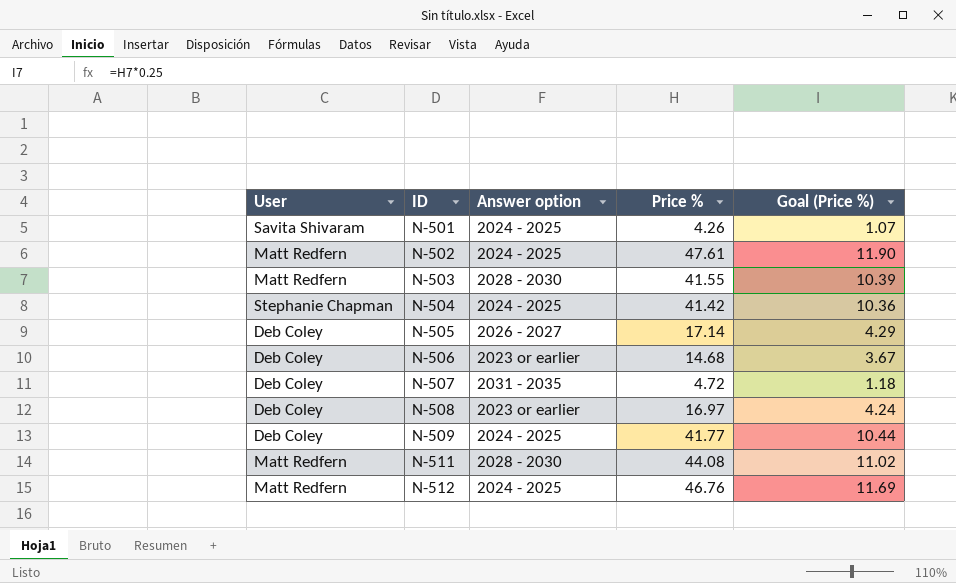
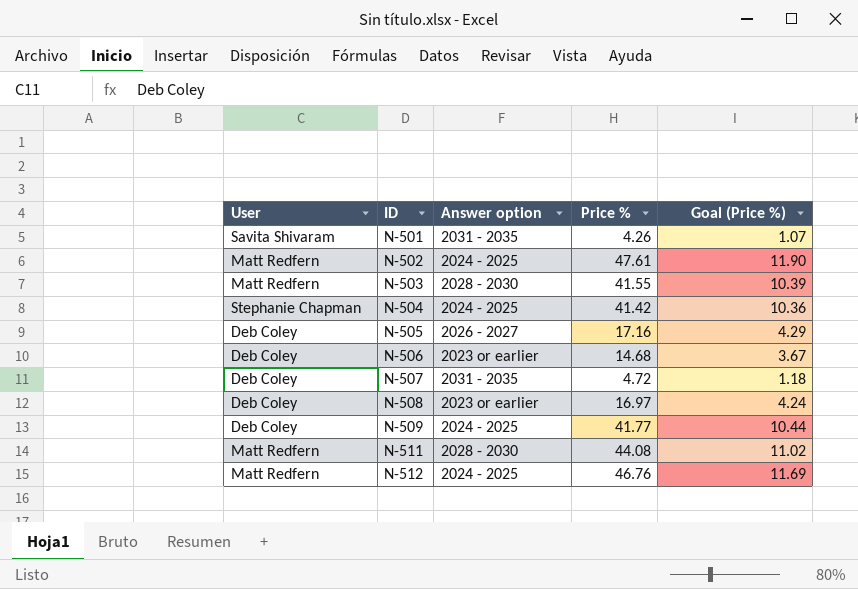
N-501 | Answer option: 2024 - 2025 -> 2031 - 2035
N-505 | Price %: 17.14 -> 17.16

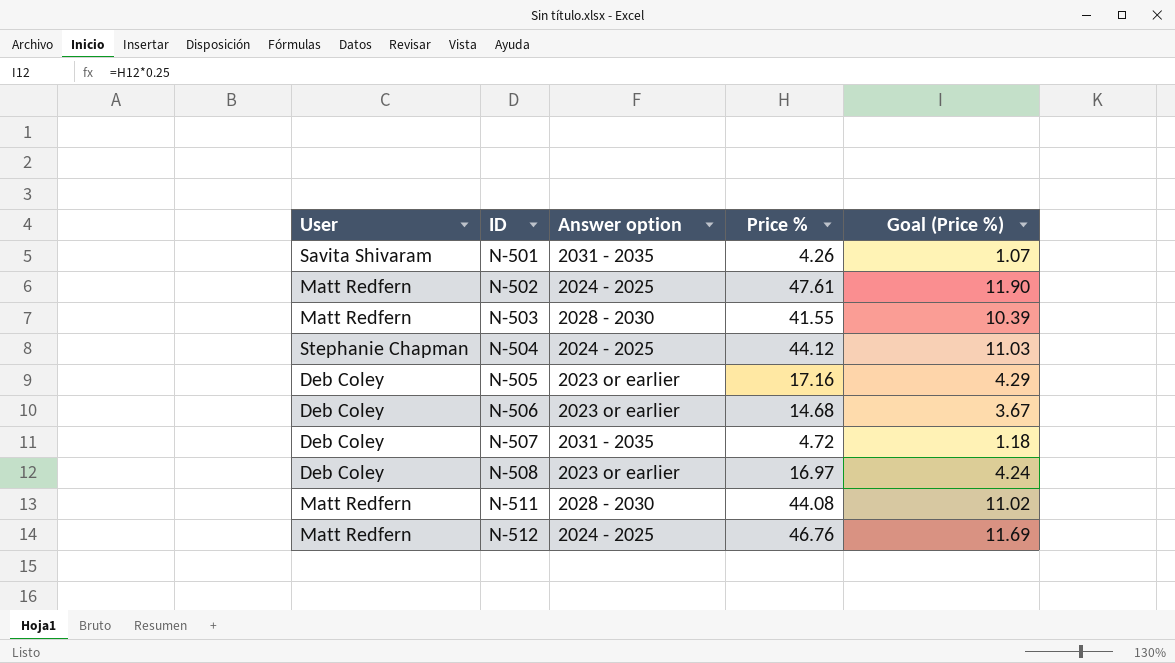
row N-509: Deb Coley | 2024 - 2025 | 41.77 | 10.44 -> none
N-504 | Price %: 41.42 -> 44.12
N-504 | Goal (Price %): 10.36 -> 11.03
N-505 | Answer option: 2026 - 2027 -> 2023 or earlier

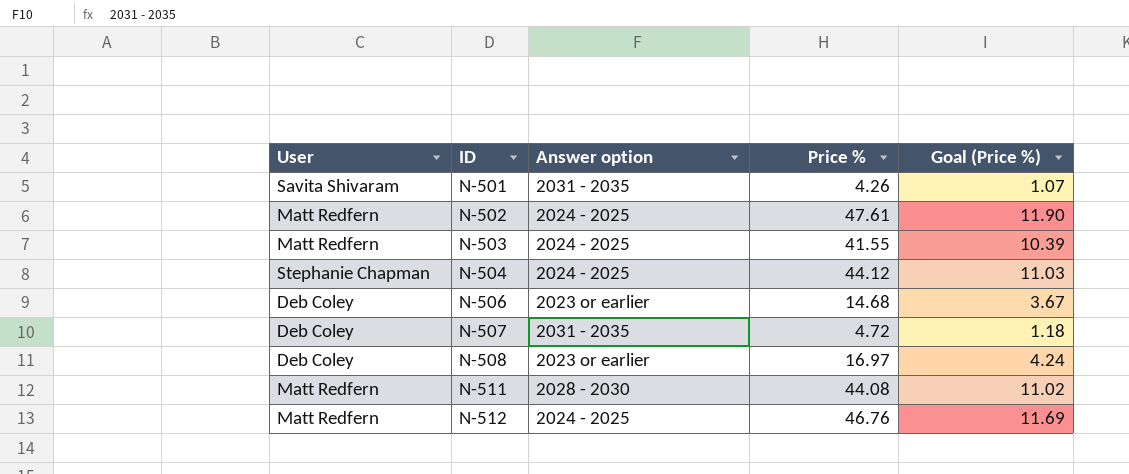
row N-505: Deb Coley | 2023 or earlier | 17.16 | 4.29 -> none
N-503 | Answer option: 2028 - 2030 -> 2024 - 2025

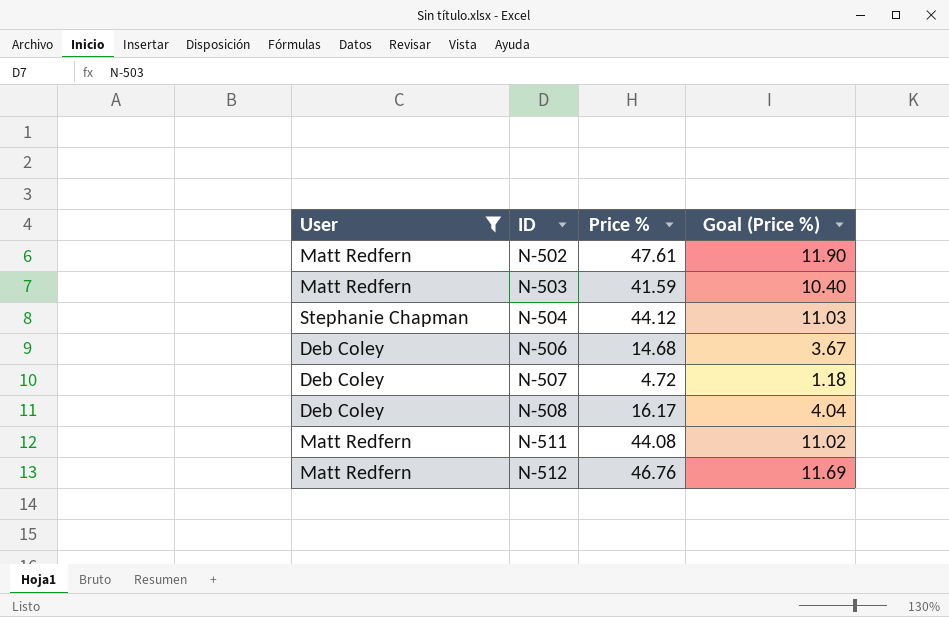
filter: none -> User != Savita Shivaram
column Answer option | position: 3 -> none
N-503 | Price %: 41.55 -> 41.59
N-503 | Goal (Price %): 10.39 -> 10.40
N-508 | Price %: 16.97 -> 16.17
N-508 | Goal (Price %): 4.24 -> 4.04

